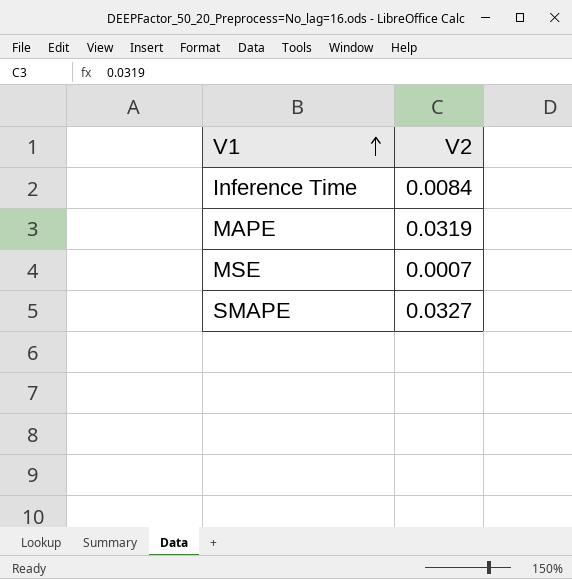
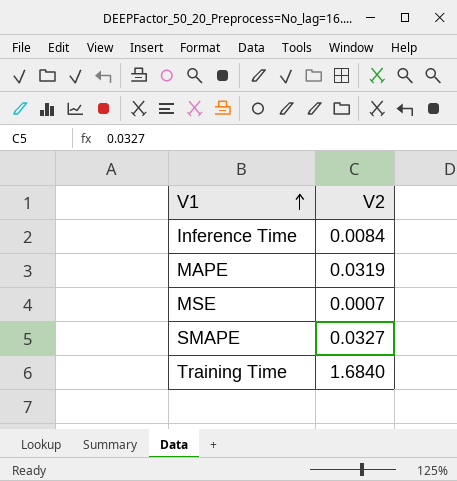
row Training Time: none -> 1.6840

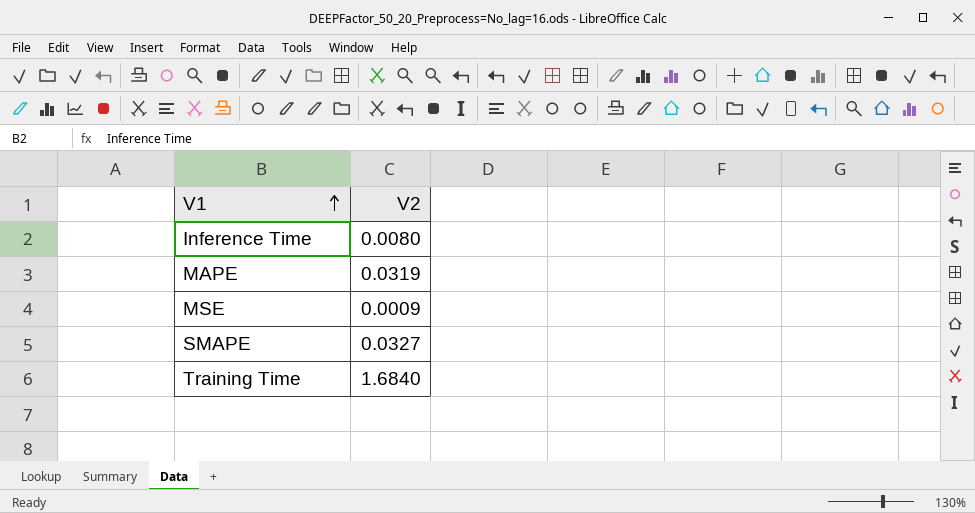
Inference Time | V2: 0.0084 -> 0.0080
MSE | V2: 0.0007 -> 0.0009

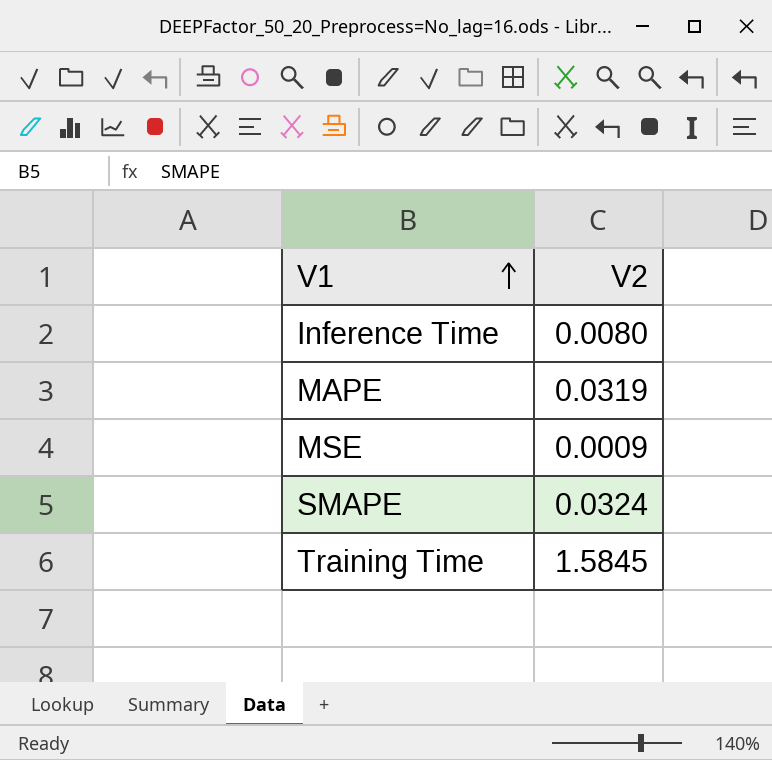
SMAPE | V2: 0.0327 -> 0.0324
Training Time | V2: 1.6840 -> 1.5845

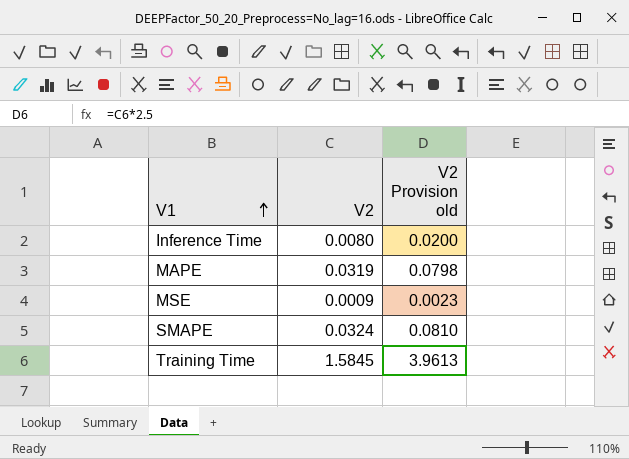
column V2 Provision old | formula: none -> [V2] * 2.5

